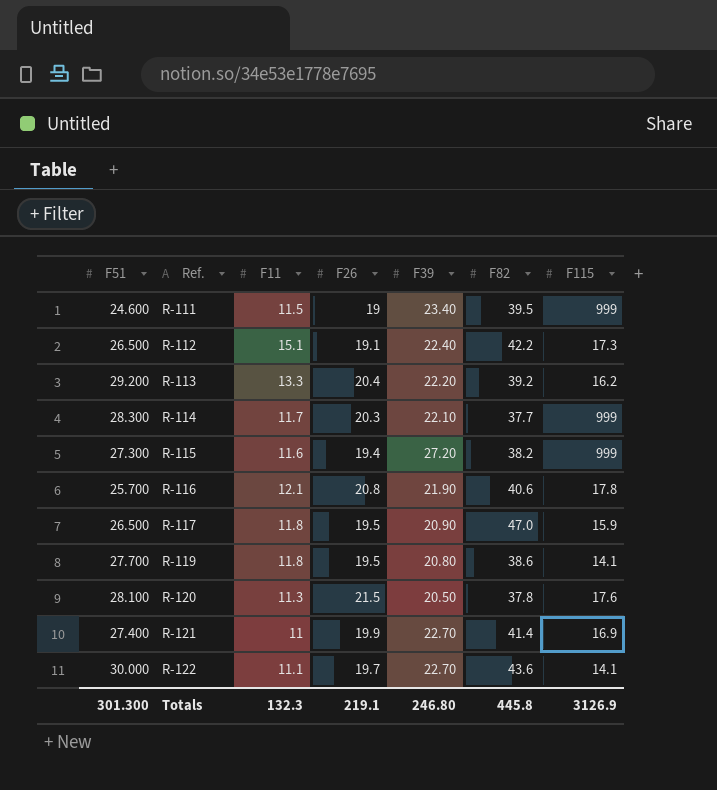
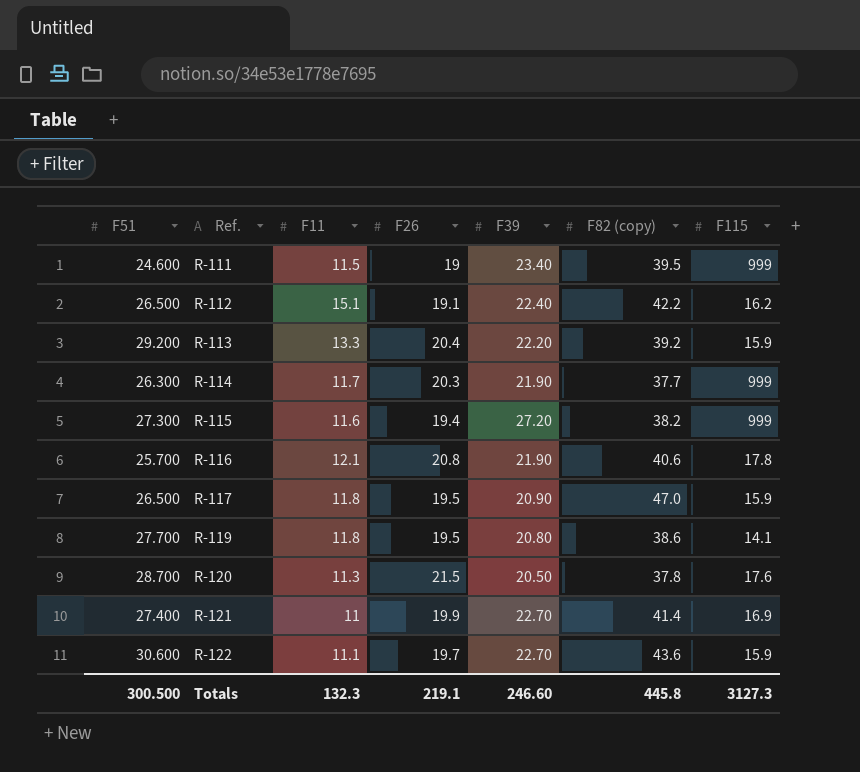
column name: F82 -> F82 (copy)
R-112 | F115: 17.3 -> 16.2
R-113 | F115: 16.2 -> 15.9
R-114 | F51: 28.300 -> 26.300
R-114 | F39: 22.10 -> 21.90
R-120 | F51: 28.100 -> 28.700
R-122 | F51: 30.000 -> 30.600
R-122 | F115: 14.1 -> 15.9
Totals | F51: 301.300 -> 300.500
Totals | F39: 246.80 -> 246.60
Totals | F115: 3126.9 -> 3127.3

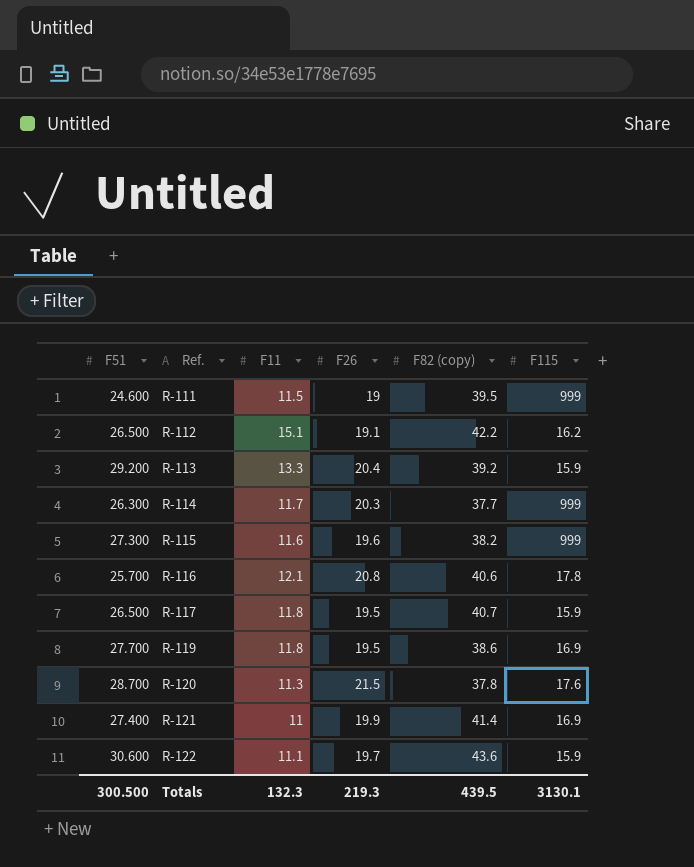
column F39 | position: 5 -> none
R-115 | F26: 19.4 -> 19.6
R-117 | F82 (copy): 47.0 -> 40.7
R-119 | F115: 14.1 -> 16.9
Totals | F26: 219.1 -> 219.3
Totals | F82 (copy): 445.8 -> 439.5
Totals | F115: 3127.3 -> 3130.1

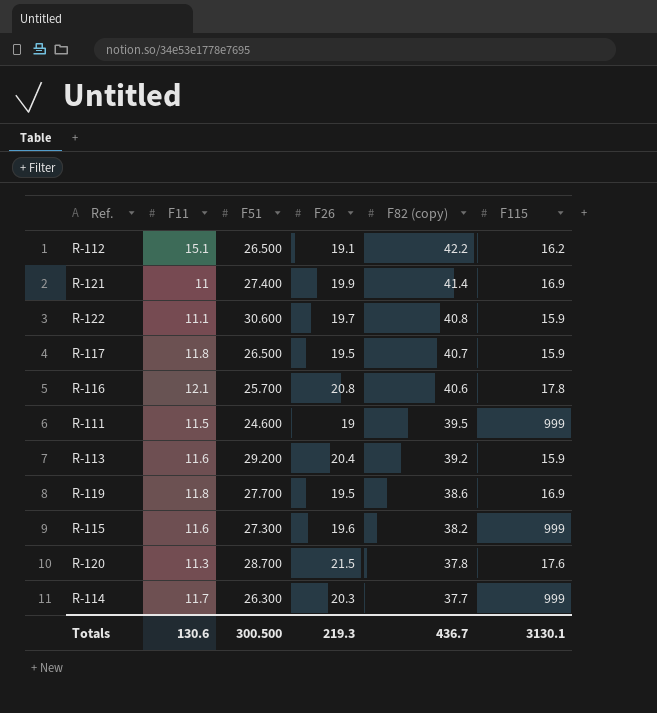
row order: Ref. ascending -> F82 (copy) descending
column F51 | position: 1 -> 3
R-122 | F82 (copy): 43.6 -> 40.8
R-113 | F11: 13.3 -> 11.6
Totals | F11: 132.3 -> 130.6
Totals | F82 (copy): 439.5 -> 436.7

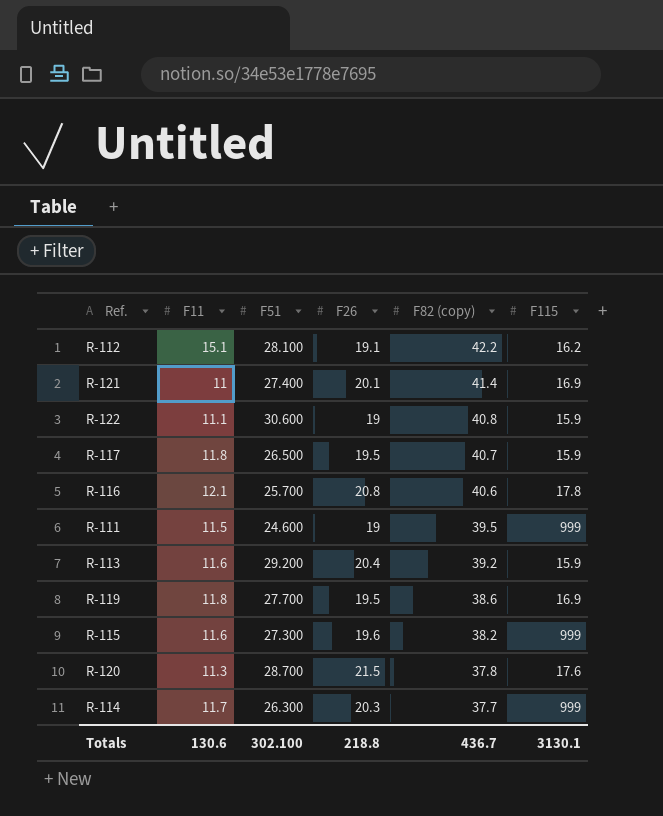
R-112 | F51: 26.500 -> 28.100
R-121 | F26: 19.9 -> 20.1
R-122 | F26: 19.7 -> 19
Totals | F51: 300.500 -> 302.100
Totals | F26: 219.3 -> 218.8

